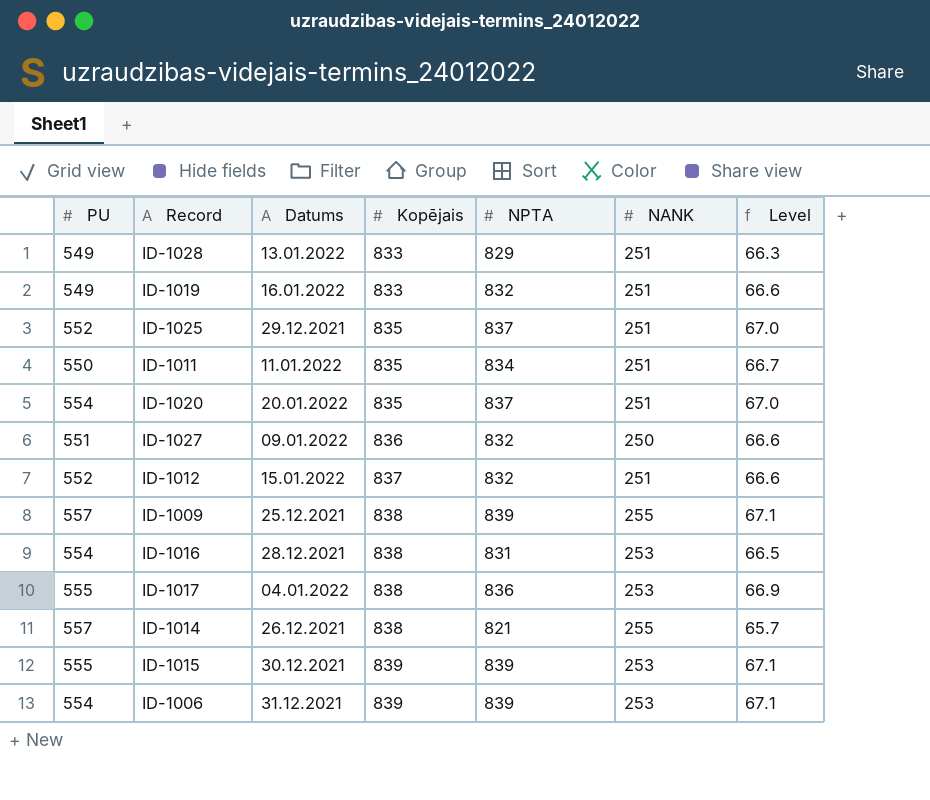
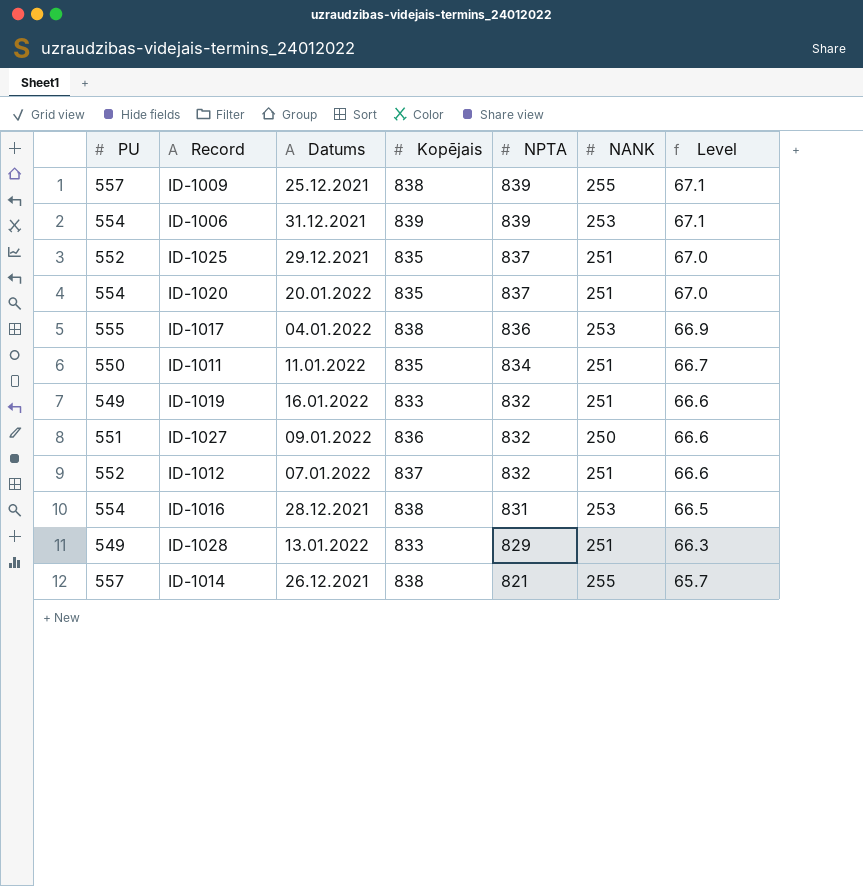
row order: Kopējais ascending -> NPTA descending
row ID-1015: 555 | 30.12.2021 | 839 | 839 | 253 | 67.1 -> none
ID-1012 | Datums: 15.01.2022 -> 07.01.2022

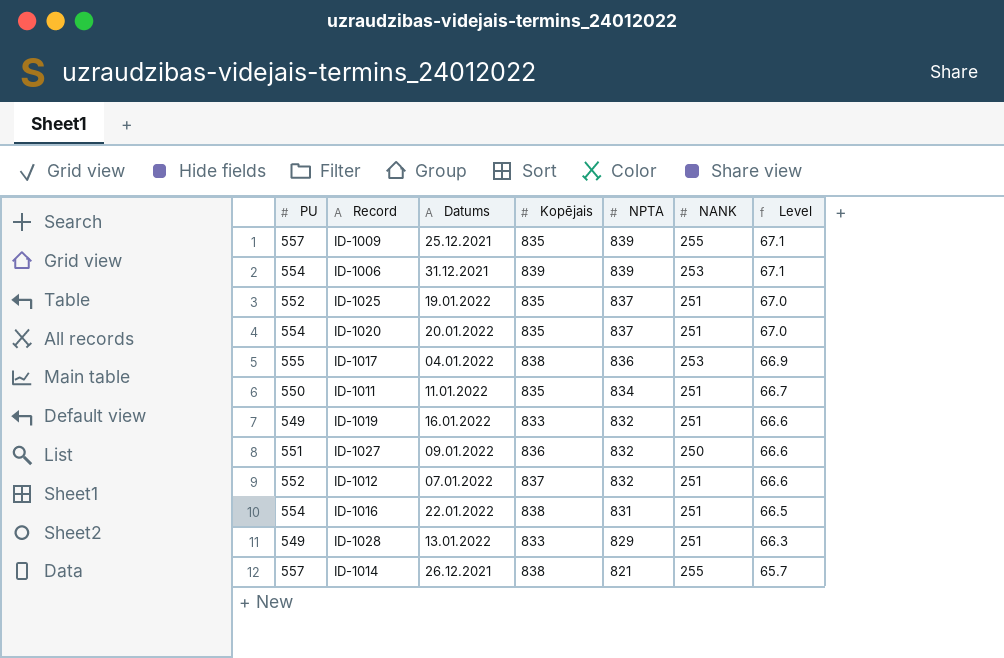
ID-1009 | Kopējais: 838 -> 835
ID-1025 | Datums: 29.12.2021 -> 19.01.2022
ID-1016 | Datums: 28.12.2021 -> 22.01.2022
ID-1016 | NANK: 253 -> 251

